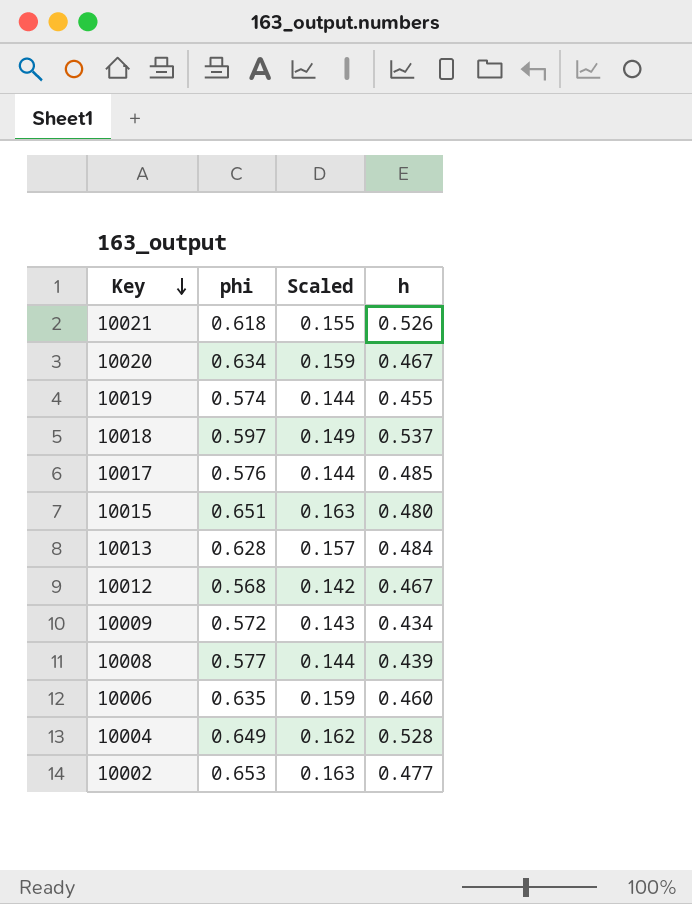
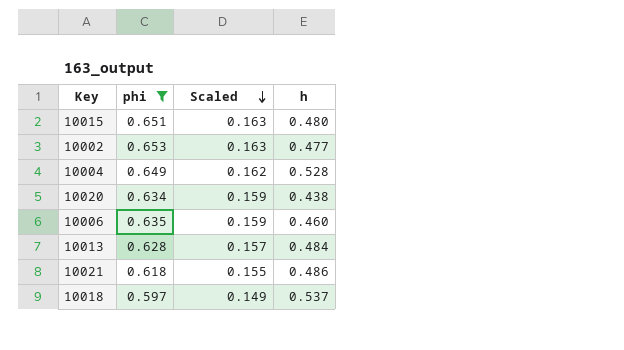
filter: none -> phi >= 0.597
row order: Key descending -> Scaled descending
10020 | h: 0.467 -> 0.438
10021 | h: 0.526 -> 0.486

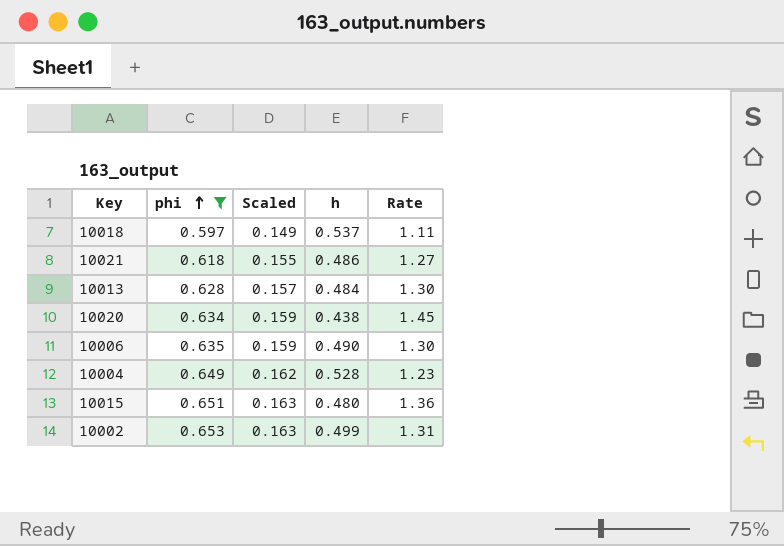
row order: Scaled descending -> phi ascending
column Rate | formula: none -> [phi] / [h]
10006 | h: 0.460 -> 0.490
10002 | h: 0.477 -> 0.499

